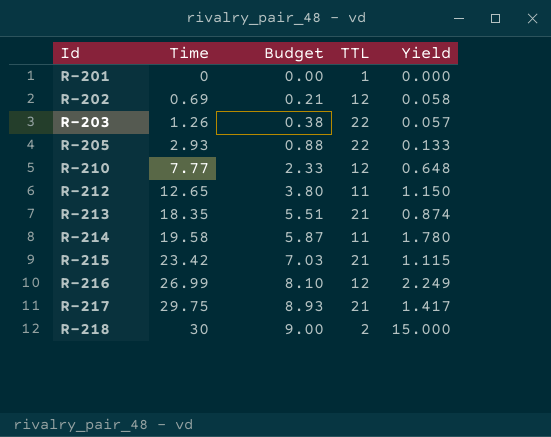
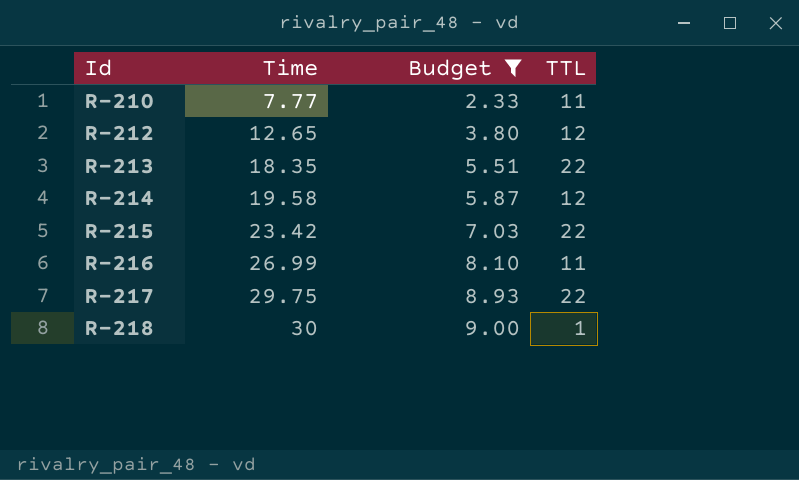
filter: none -> Budget >= 2.33
column Yield | formula: [Time] / [TTL] -> none
R-210 | TTL: 12 -> 11
R-212 | TTL: 11 -> 12
R-213 | TTL: 21 -> 22
R-214 | TTL: 11 -> 12
R-215 | TTL: 21 -> 22
R-216 | TTL: 12 -> 11
R-217 | TTL: 21 -> 22
R-218 | TTL: 2 -> 1

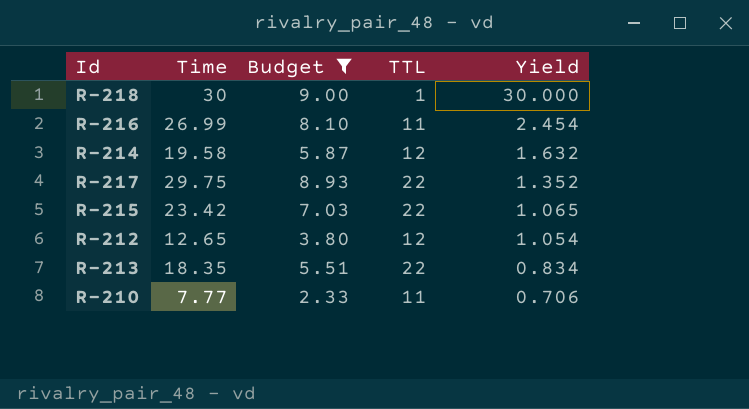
row order: Id ascending -> Yield descending
column Yield | formula: none -> [Time] / [TTL]

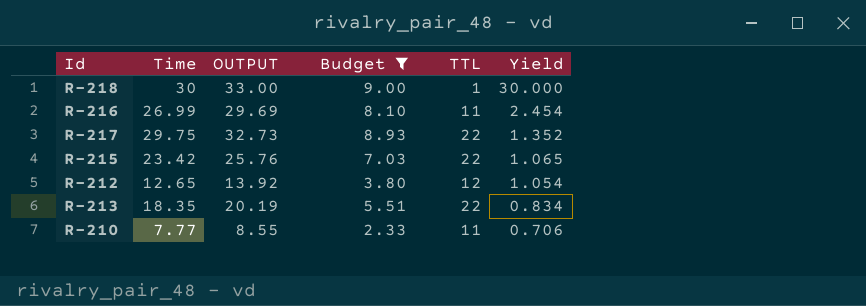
column OUTPUT | formula: none -> [Time] * 1.1
row R-214: 19.58 | 5.87 | 12 | 1.632 -> none

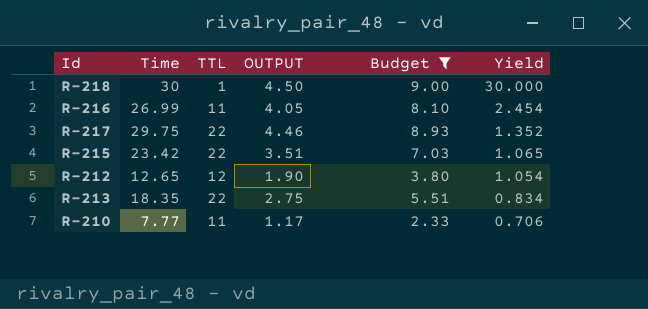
column TTL | position: 5 -> 3
column OUTPUT | formula: [Time] * 1.1 -> [Time] * 0.15

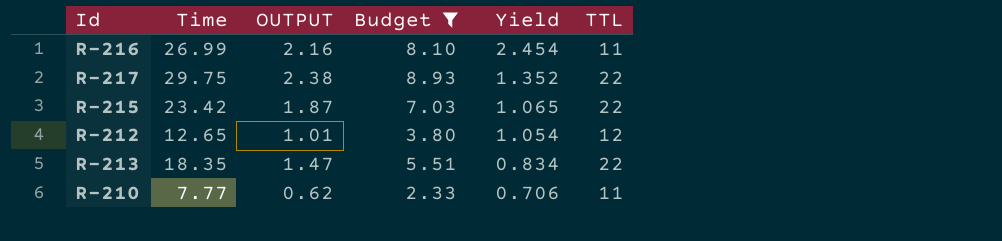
column OUTPUT | formula: [Time] * 0.15 -> [Time] * 0.08
column TTL | position: 3 -> 6
row R-218: 30 | 1 | 4.50 | 9.00 | 30.000 -> none

